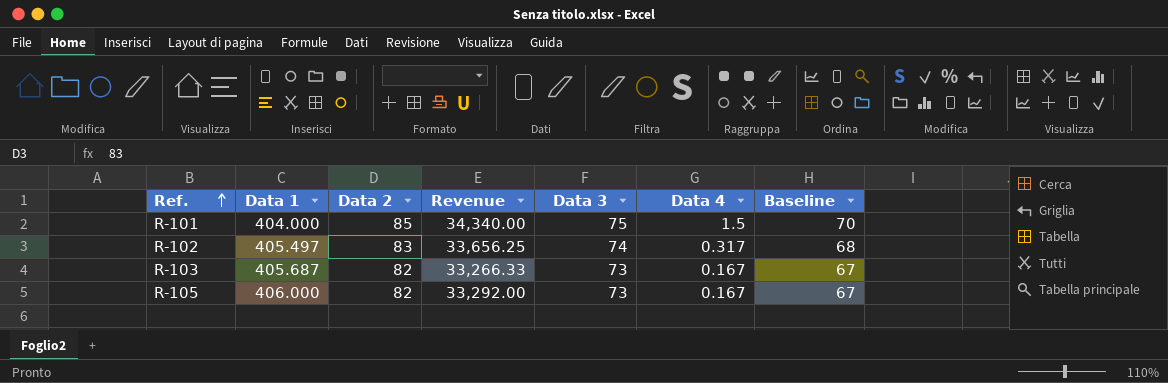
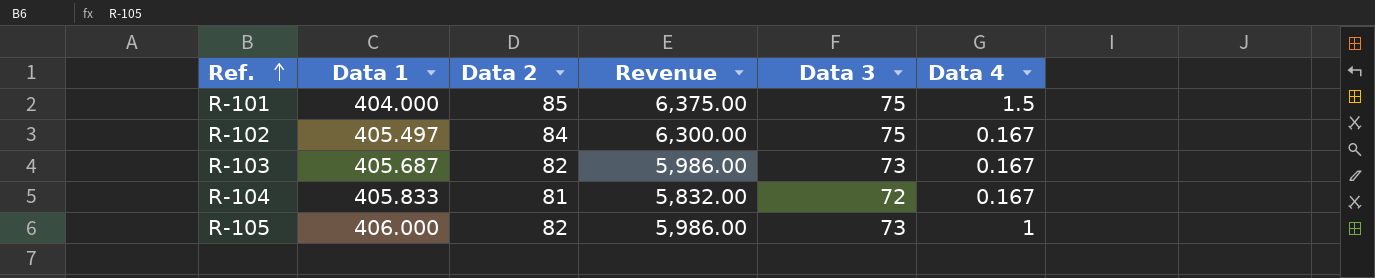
column Baseline | formula: [Data 2] - 15 -> none
column Revenue | formula: [Data 1] * [Data 2] -> [Data 2] * [Data 3]
R-102 | Data 2: 83 -> 84
R-102 | Data 3: 74 -> 75
R-102 | Data 4: 0.317 -> 0.167
row R-104: none -> 405.833 | 81 | 5,832.00 | 72 | 0.167
R-105 | Data 4: 0.167 -> 1

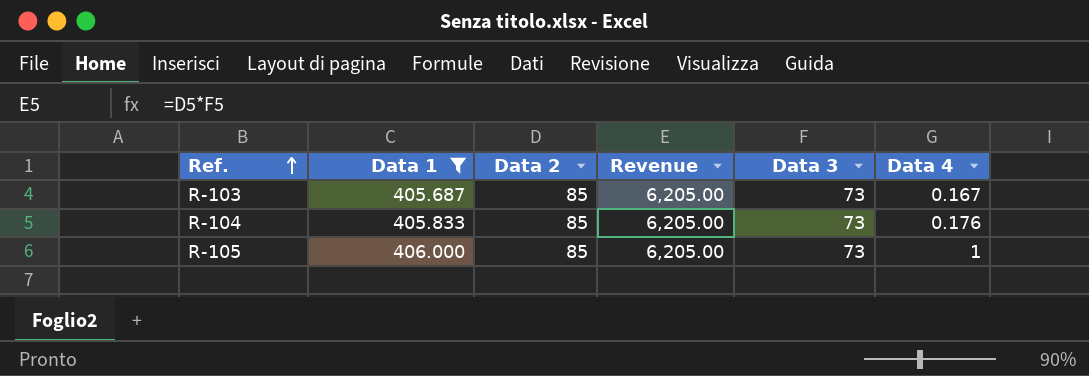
filter: none -> Data 1 >= 405.687
R-103 | Data 2: 82 -> 85
R-103 | Revenue: 5,986.00 -> 6,205.00
R-104 | Data 2: 81 -> 85
R-104 | Revenue: 5,832.00 -> 6,205.00
R-104 | Data 3: 72 -> 73
R-104 | Data 4: 0.167 -> 0.176
R-105 | Data 2: 82 -> 85
R-105 | Revenue: 5,986.00 -> 6,205.00

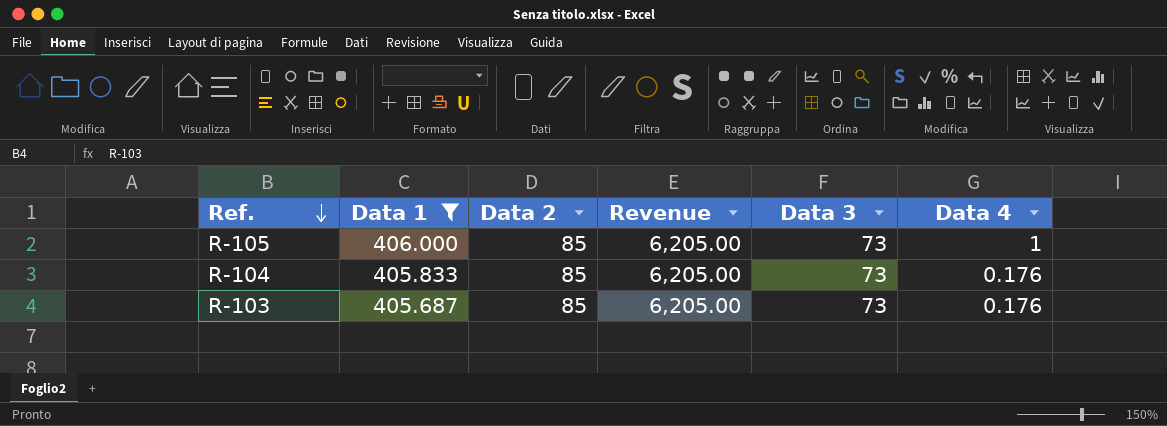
row order: Ref. ascending -> Ref. descending
R-103 | Data 4: 0.167 -> 0.176

